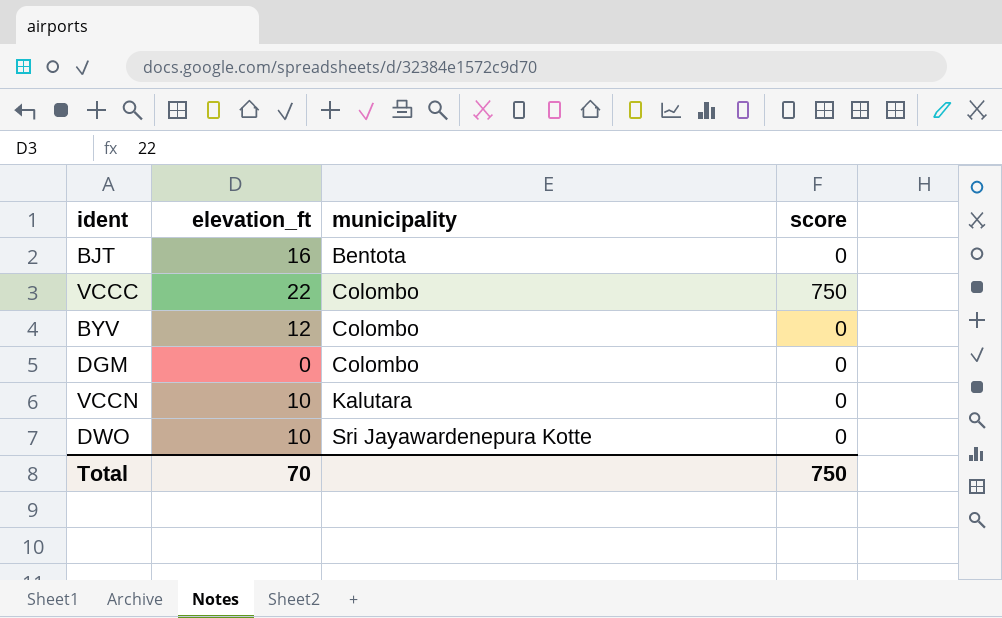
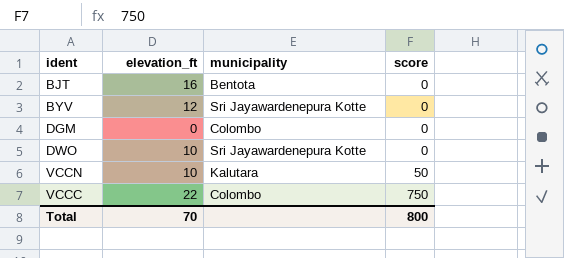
row order: municipality ascending -> score ascending
BYV | municipality: Colombo -> Sri Jayawardenepura Kotte
VCCN | score: 0 -> 50
Total | score: 750 -> 800

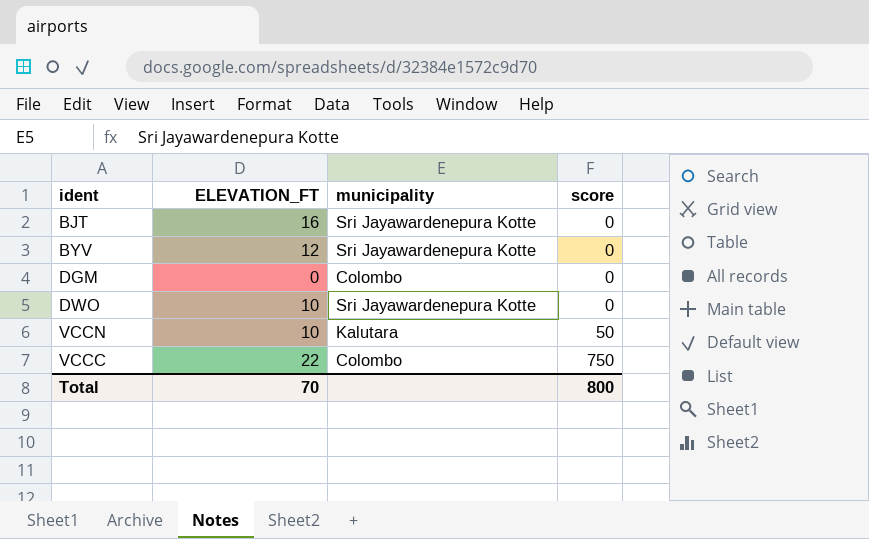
column name: elevation_ft -> ELEVATION_FT
BJT | municipality: Bentota -> Sri Jayawardenepura Kotte

